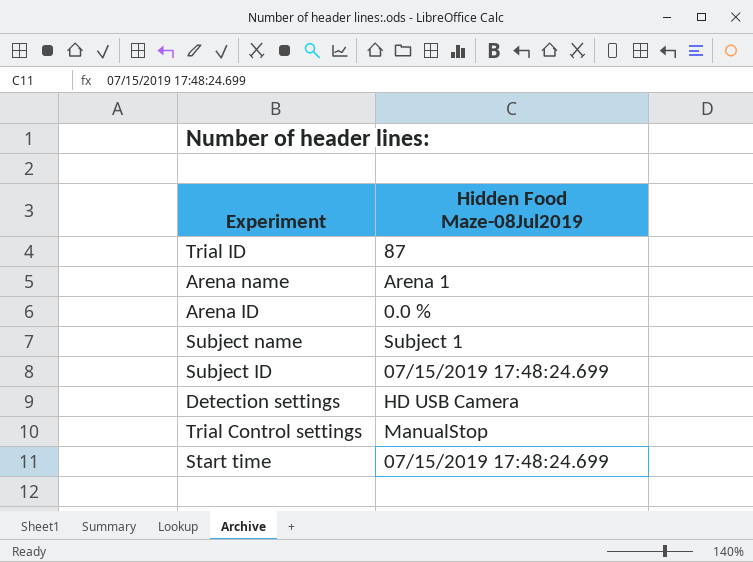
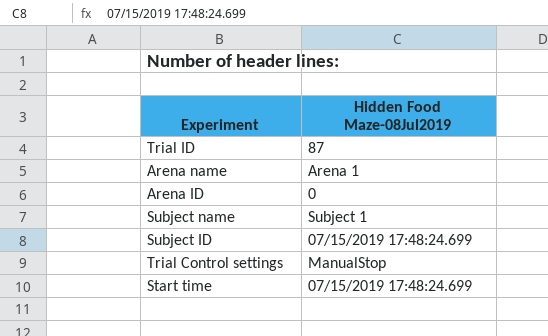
row Detection settings: HD USB Camera -> none
Arena ID | Hidden Food Maze-08Jul2019: 0.0 % -> 0

